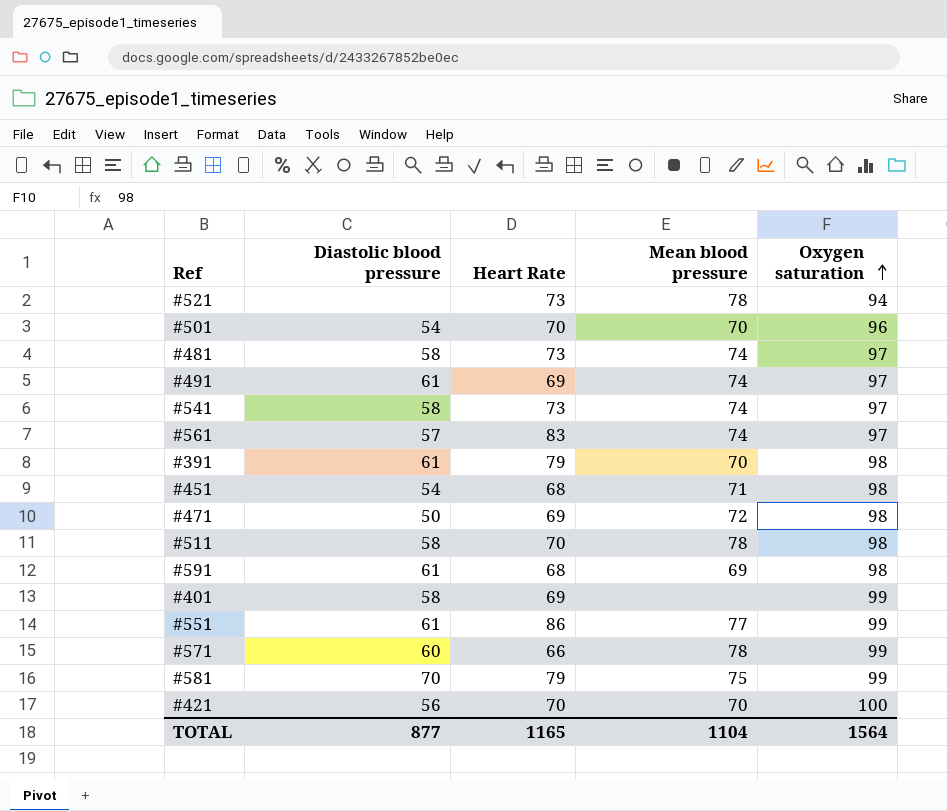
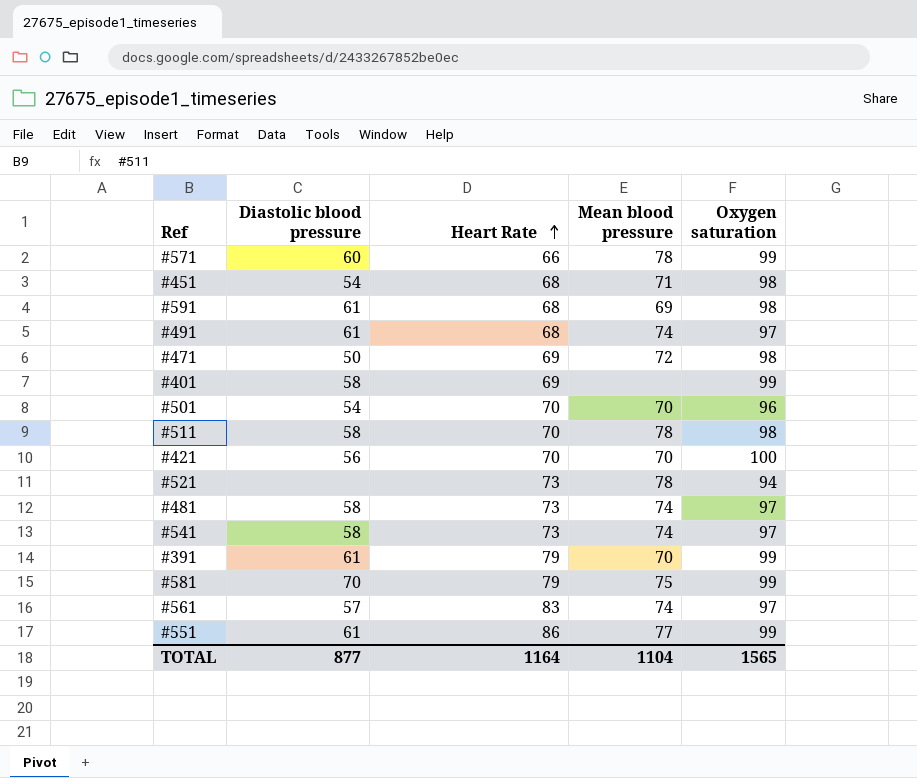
row order: Oxygen saturation ascending -> Heart Rate ascending
#491 | Heart Rate: 69 -> 68
#391 | Oxygen saturation: 98 -> 99
TOTAL | Heart Rate: 1165 -> 1164
TOTAL | Oxygen saturation: 1564 -> 1565

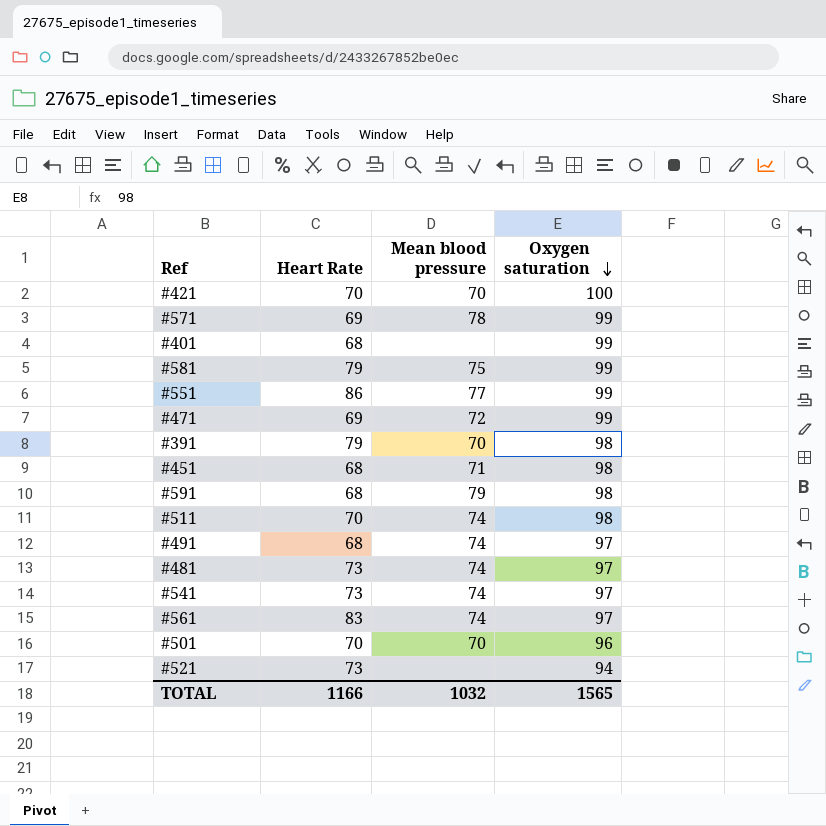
row order: Heart Rate ascending -> Oxygen saturation descending
column Diastolic blood pressure | position: 2 -> none
#571 | Heart Rate: 66 -> 69
#401 | Heart Rate: 69 -> 68
#471 | Oxygen saturation: 98 -> 99
#391 | Oxygen saturation: 99 -> 98
#591 | Mean blood pressure: 69 -> 79
#511 | Mean blood pressure: 78 -> 74
#521 | Mean blood pressure: 78 -> none
TOTAL | Heart Rate: 1164 -> 1166
TOTAL | Mean blood pressure: 1104 -> 1032

